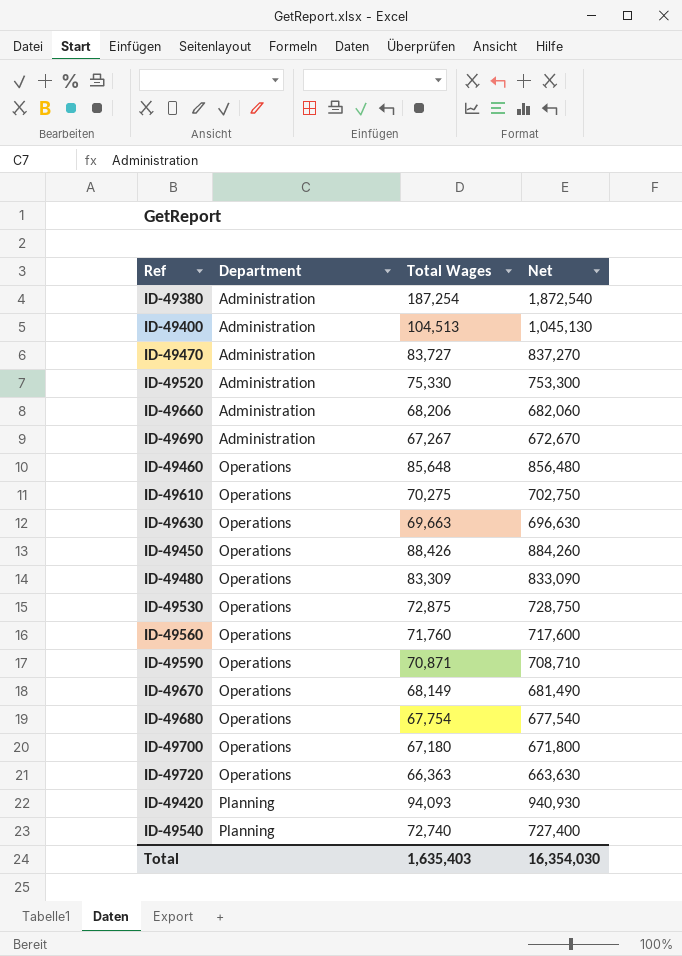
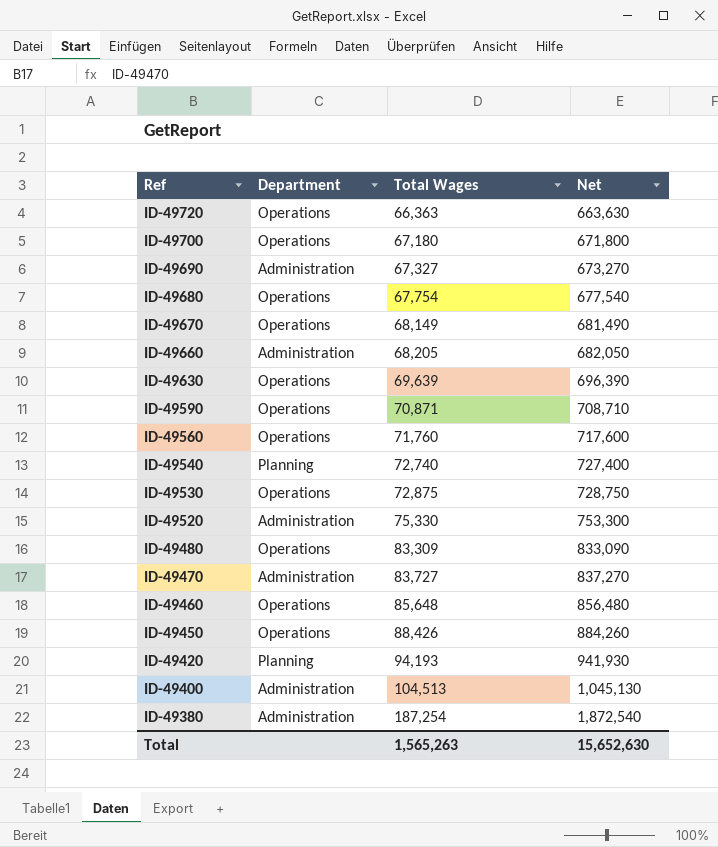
row order: Department ascending -> Ref descending
row ID-49610: Operations | 70,275 | 702,750 -> none
ID-49690 | Total Wages: 67,267 -> 67,327
ID-49690 | Net: 672,670 -> 673,270
ID-49660 | Total Wages: 68,206 -> 68,205
ID-49660 | Net: 682,060 -> 682,050
ID-49630 | Total Wages: 69,663 -> 69,639
ID-49630 | Net: 696,630 -> 696,390
ID-49420 | Total Wages: 94,093 -> 94,193
ID-49420 | Net: 940,930 -> 941,930
Total | Total Wages: 1,635,403 -> 1,565,263
Total | Net: 16,354,030 -> 15,652,630

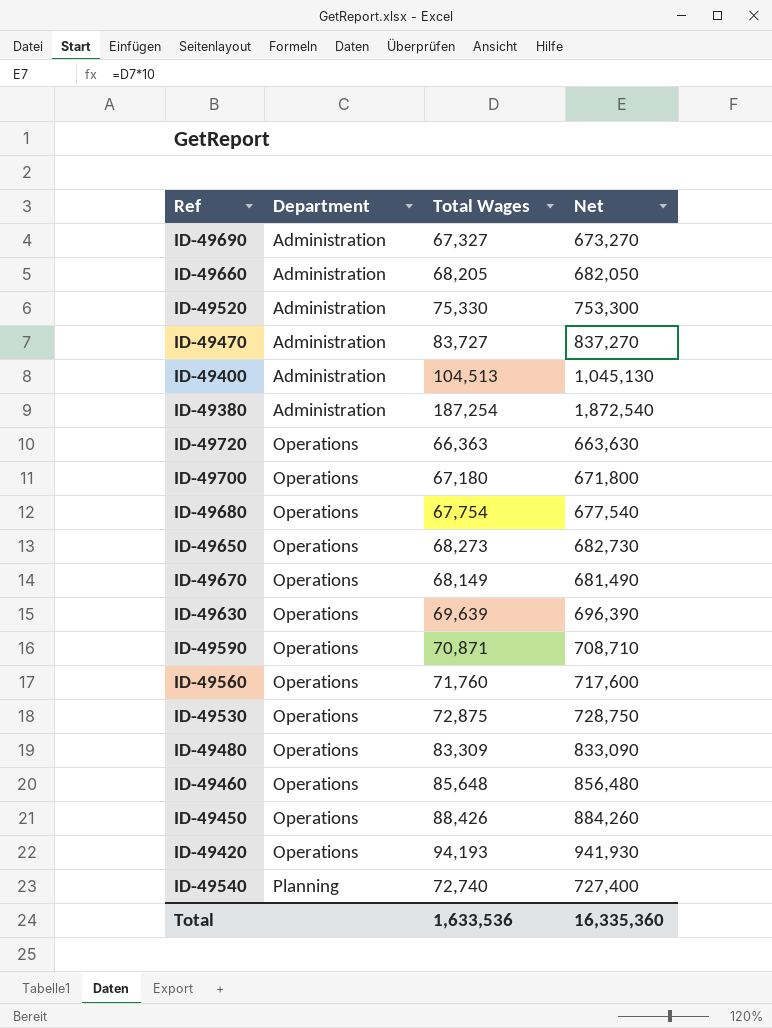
row order: Ref descending -> Department ascending
row ID-49650: none -> Operations | 68,273 | 682,730
ID-49420 | Department: Planning -> Operations
Total | Total Wages: 1,565,263 -> 1,633,536
Total | Net: 15,652,630 -> 16,335,360

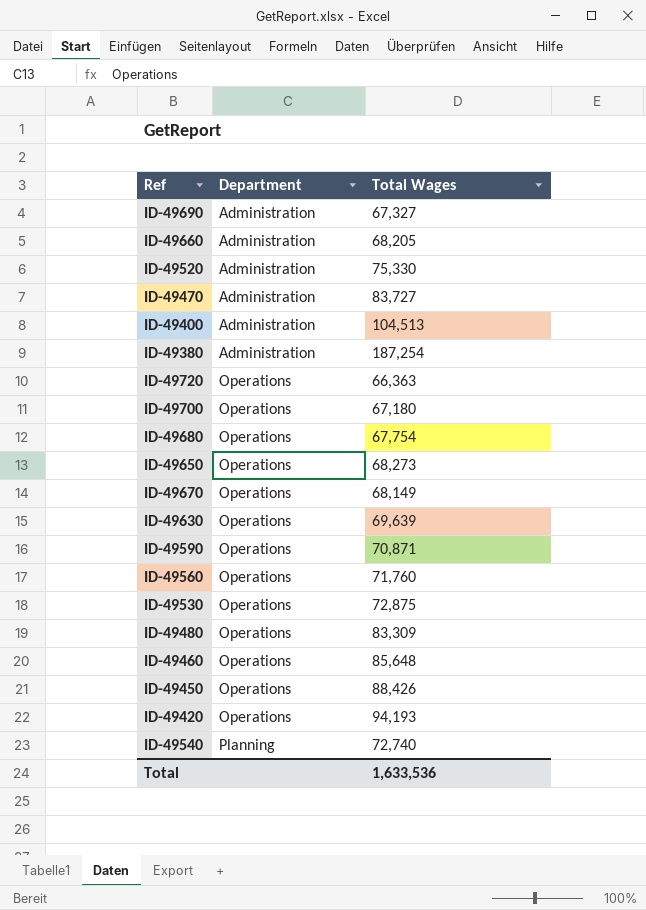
column Net | formula: [Total Wages] * 10 -> none

